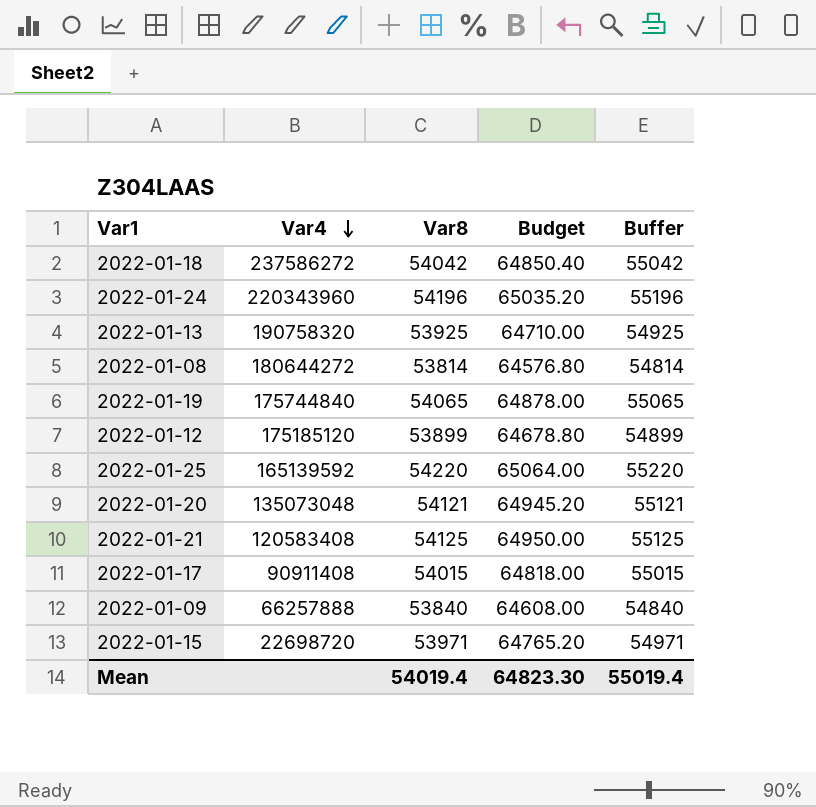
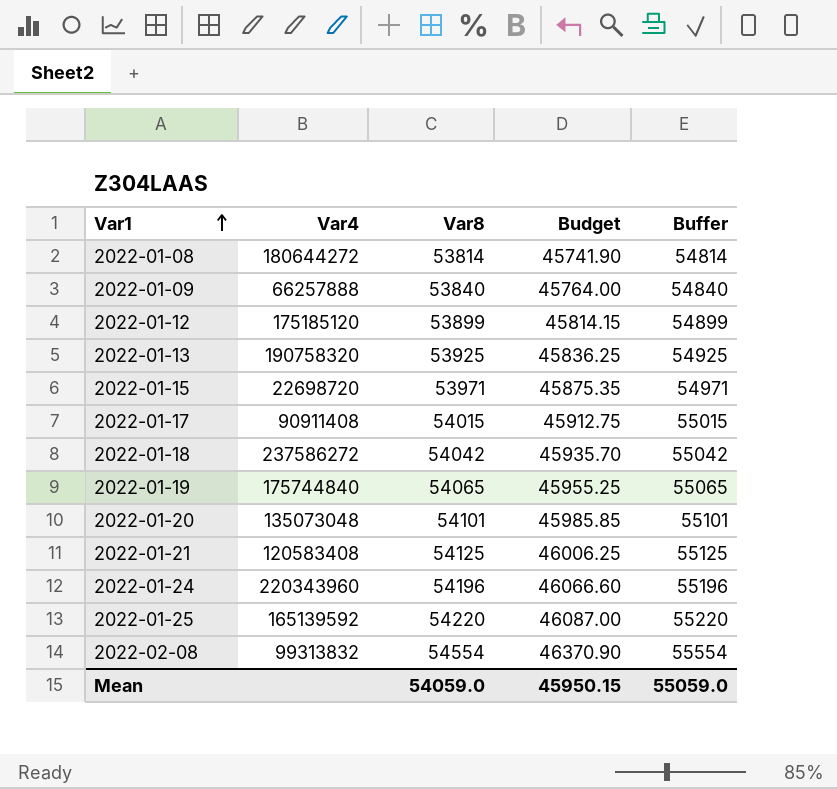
row order: Var4 descending -> Var1 ascending
column Budget | formula: [Var8] * 1.2 -> [Var8] * 0.85
2022-01-20 | Var8: 54121 -> 54101
2022-01-20 | Buffer: 55121 -> 55101
row 2022-02-08: none -> 99313832 | 54554 | 46370.90 | 55554
Mean | Var8: 54019.4 -> 54059.0
Mean | Budget: 64823.30 -> 45950.15
Mean | Buffer: 55019.4 -> 55059.0

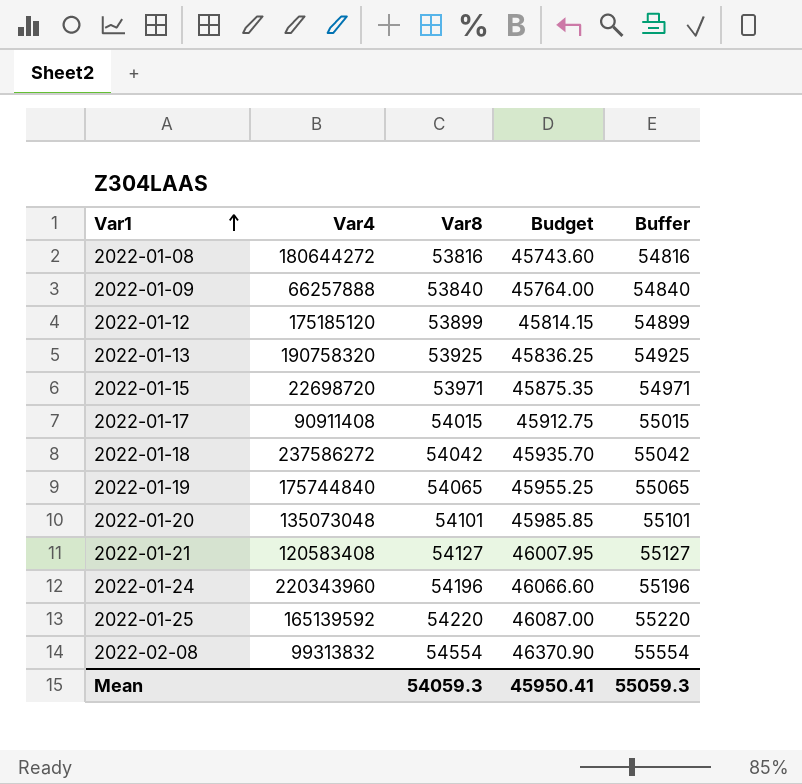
2022-01-08 | Var8: 53814 -> 53816
2022-01-08 | Budget: 45741.90 -> 45743.60
2022-01-08 | Buffer: 54814 -> 54816
2022-01-21 | Var8: 54125 -> 54127
2022-01-21 | Budget: 46006.25 -> 46007.95
2022-01-21 | Buffer: 55125 -> 55127
Mean | Var8: 54059.0 -> 54059.3
Mean | Budget: 45950.15 -> 45950.41
Mean | Buffer: 55059.0 -> 55059.3

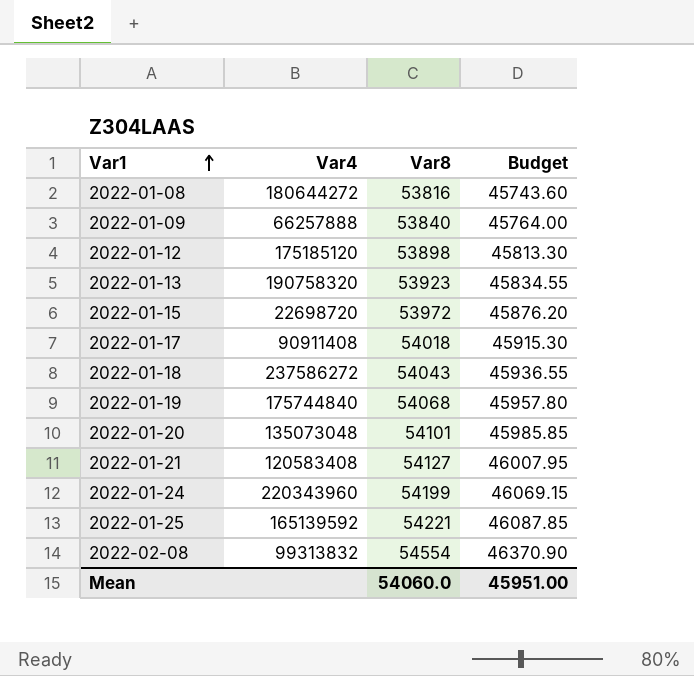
column Buffer | formula: [Var8] + 1000 -> none
2022-01-12 | Var8: 53899 -> 53898
2022-01-12 | Budget: 45814.15 -> 45813.30
2022-01-13 | Var8: 53925 -> 53923
2022-01-13 | Budget: 45836.25 -> 45834.55
2022-01-15 | Var8: 53971 -> 53972
2022-01-15 | Budget: 45875.35 -> 45876.20
2022-01-17 | Var8: 54015 -> 54018
2022-01-17 | Budget: 45912.75 -> 45915.30
2022-01-18 | Var8: 54042 -> 54043
2022-01-18 | Budget: 45935.70 -> 45936.55
2022-01-19 | Var8: 54065 -> 54068
2022-01-19 | Budget: 45955.25 -> 45957.80
2022-01-24 | Var8: 54196 -> 54199
2022-01-24 | Budget: 46066.60 -> 46069.15
2022-01-25 | Var8: 54220 -> 54221
2022-01-25 | Budget: 46087.00 -> 46087.85
Mean | Var8: 54059.3 -> 54060.0
Mean | Budget: 45950.41 -> 45951.00

